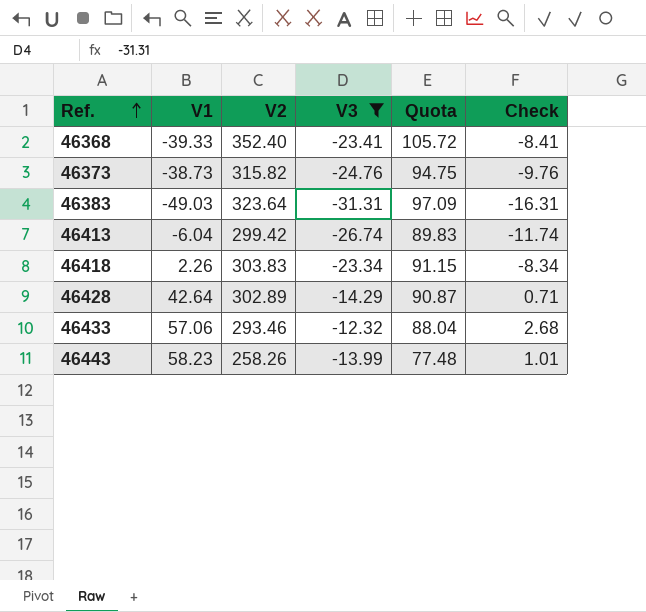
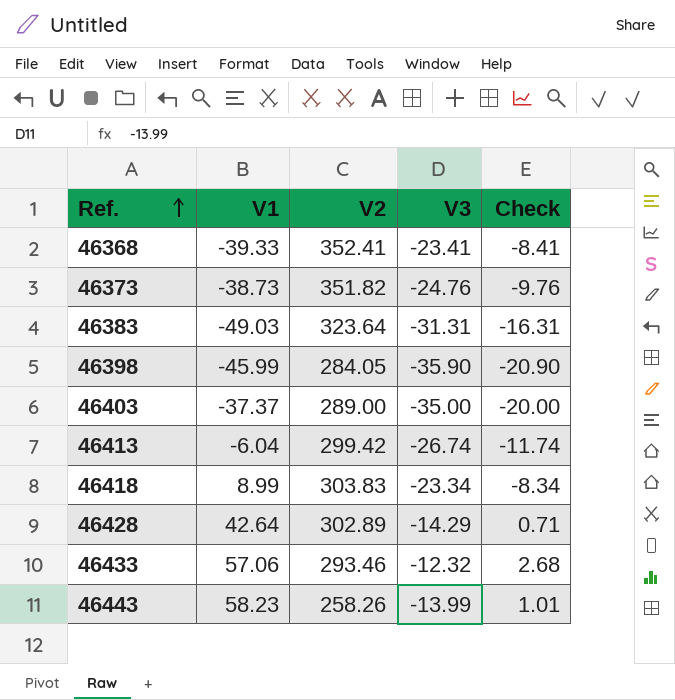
filter: V3 >= -31.31 -> none
column Quota | formula: [V2] * 0.3 -> none
46368 | V2: 352.40 -> 352.41
46373 | V2: 315.82 -> 351.82
46418 | V1: 2.26 -> 8.99

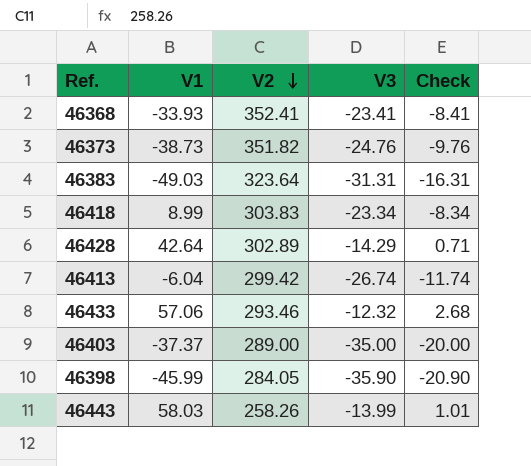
row order: Ref. ascending -> V2 descending
46368 | V1: -39.33 -> -33.93
46443 | V1: 58.23 -> 58.03

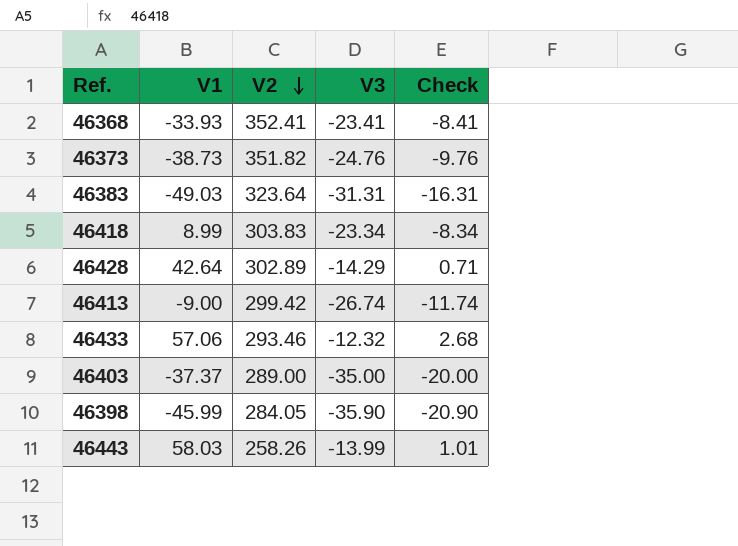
46413 | V1: -6.04 -> -9.00

